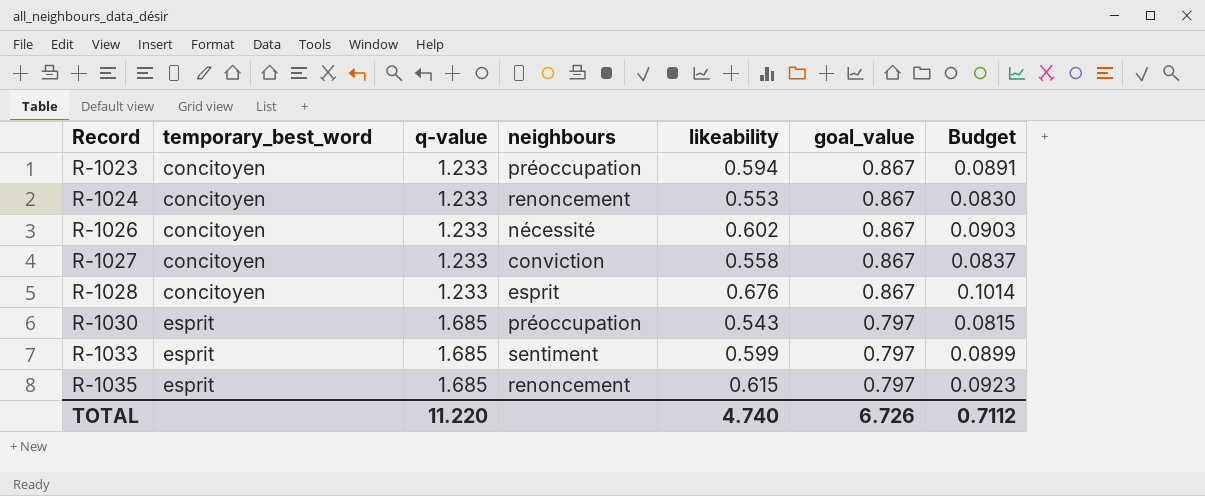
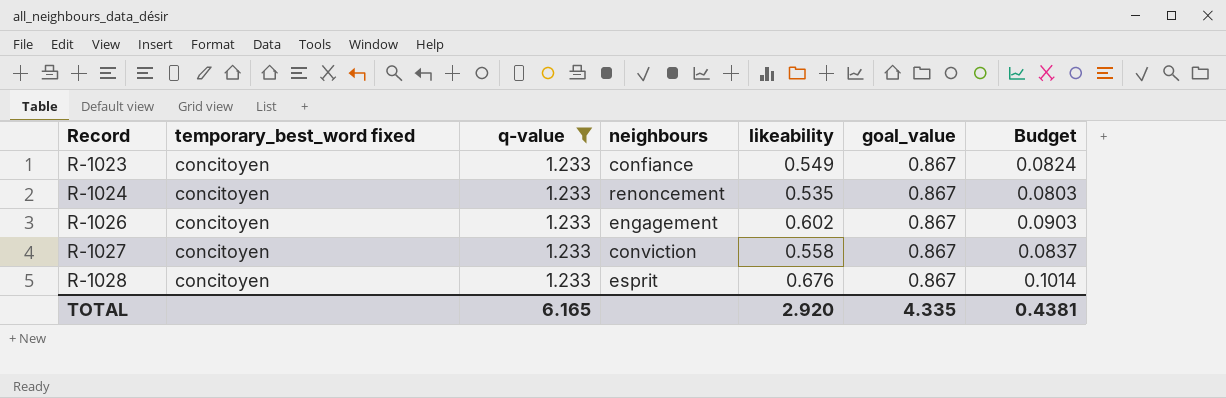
filter: none -> q-value = 1.233
column name: temporary_best_word -> temporary_best_word fixed
R-1023 | neighbours: préoccupation -> confiance
R-1023 | likeability: 0.594 -> 0.549
R-1023 | Budget: 0.0891 -> 0.0824
R-1024 | likeability: 0.553 -> 0.535
R-1024 | Budget: 0.0830 -> 0.0803
R-1026 | neighbours: nécessité -> engagement
TOTAL | q-value: 11.220 -> 6.165
TOTAL | likeability: 4.740 -> 2.920
TOTAL | goal_value: 6.726 -> 4.335
TOTAL | Budget: 0.7112 -> 0.4381

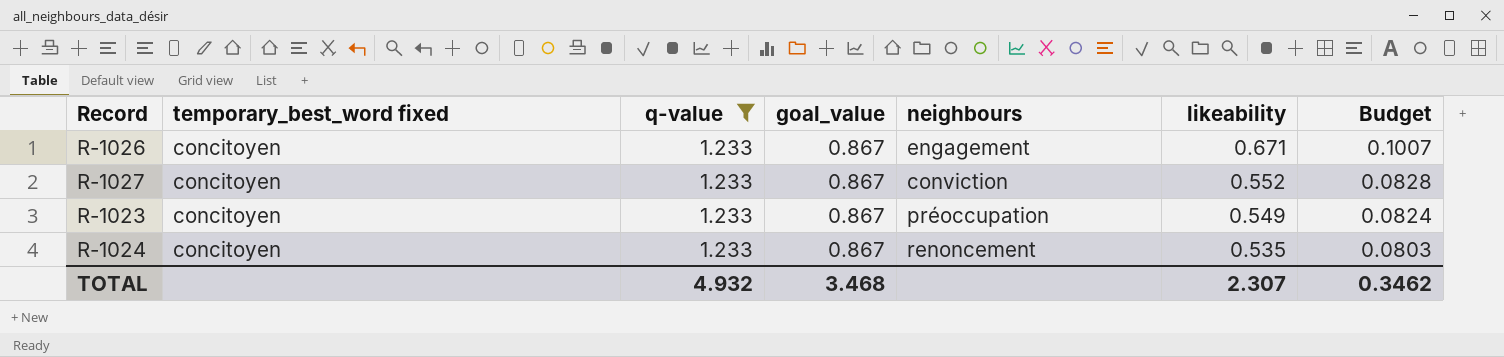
row order: Record ascending -> likeability descending
column goal_value | position: 6 -> 4
row R-1028: concitoyen | 1.233 | esprit | 0.676 | 0.867 | 0.1014 -> none
R-1026 | likeability: 0.602 -> 0.671
R-1026 | Budget: 0.0903 -> 0.1007
R-1027 | likeability: 0.558 -> 0.552
R-1027 | Budget: 0.0837 -> 0.0828
R-1023 | neighbours: confiance -> préoccupation
TOTAL | q-value: 6.165 -> 4.932
TOTAL | goal_value: 4.335 -> 3.468
TOTAL | likeability: 2.920 -> 2.307
TOTAL | Budget: 0.4381 -> 0.3462

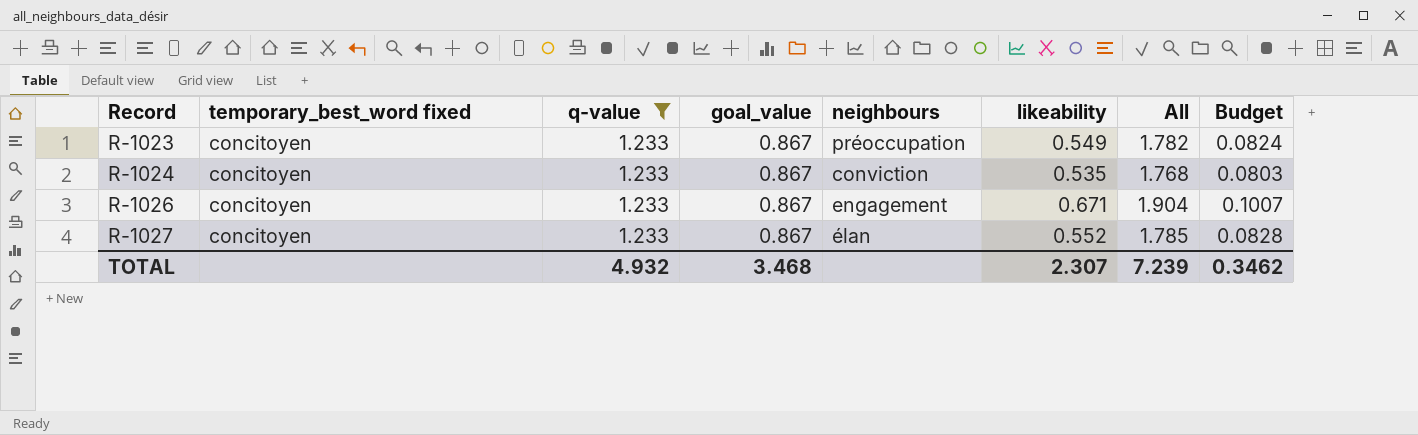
row order: likeability descending -> Record ascending
column All | formula: none -> [q-value] + [likeability]
R-1024 | neighbours: renoncement -> conviction
R-1027 | neighbours: conviction -> élan

